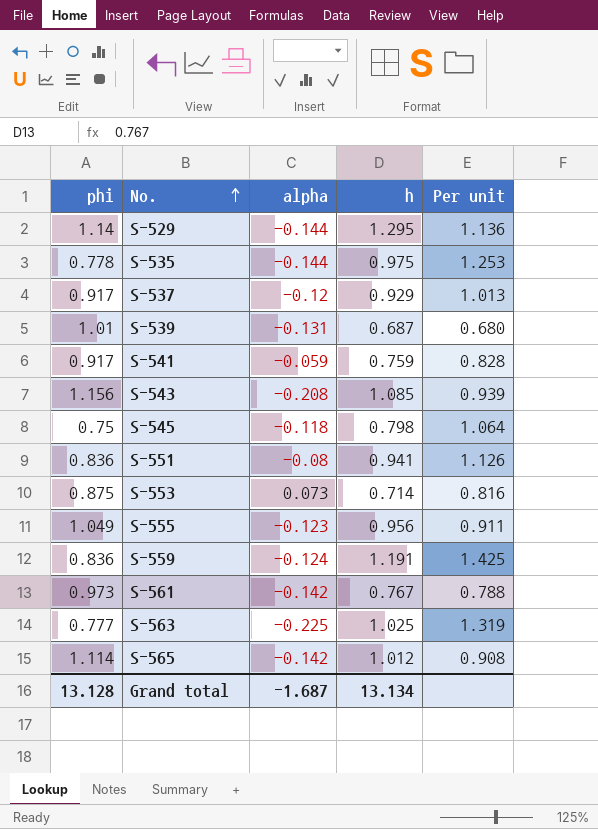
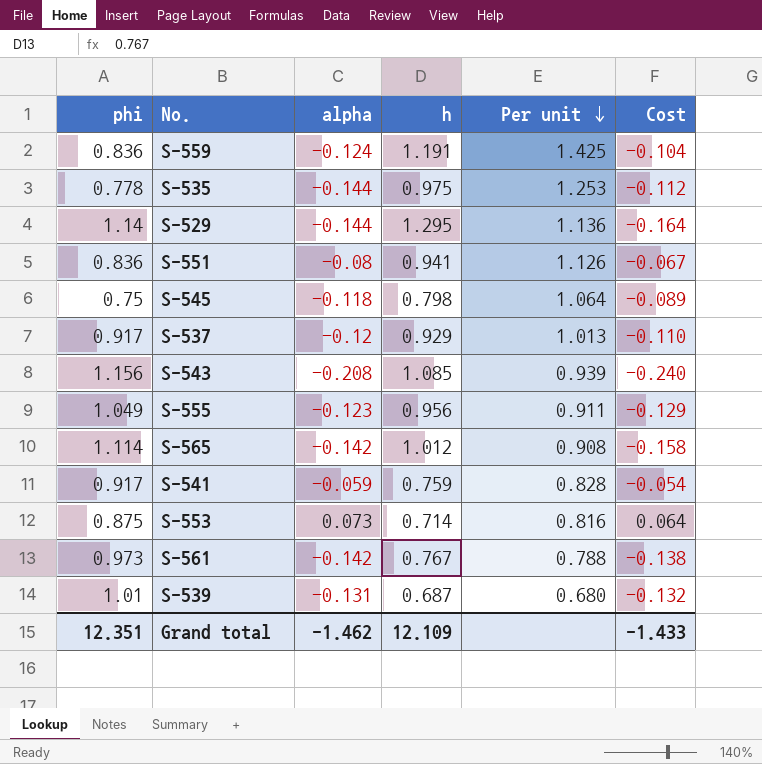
row order: No. ascending -> Per unit descending
column Cost | formula: none -> [phi] * [alpha]
row S-563: 0.777 | -0.225 | 1.025 | 1.319 -> none
Grand total | phi: 13.128 -> 12.351
Grand total | alpha: -1.687 -> -1.462
Grand total | h: 13.134 -> 12.109

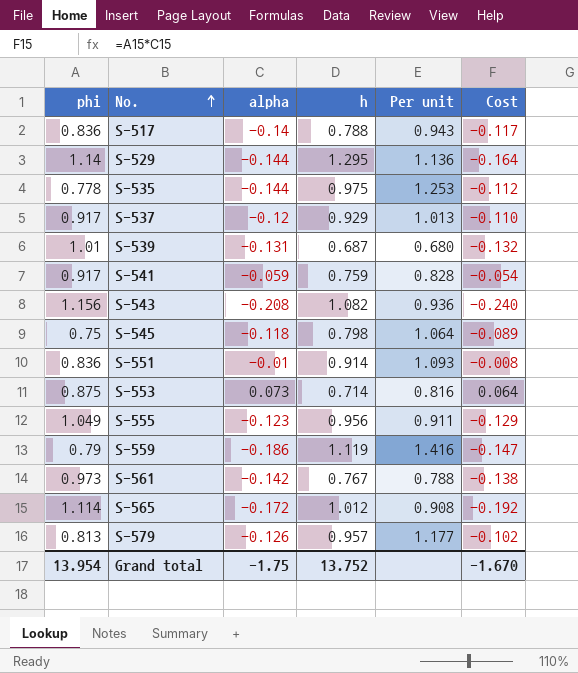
row order: Per unit descending -> No. ascending
row S-517: none -> 0.836 | -0.14 | 0.788 | 0.943 | -0.117
S-543 | h: 1.085 -> 1.082
S-543 | Per unit: 0.939 -> 0.936
S-551 | alpha: -0.08 -> -0.01
S-551 | h: 0.941 -> 0.914
S-551 | Per unit: 1.126 -> 1.093
S-551 | Cost: -0.067 -> -0.008
S-559 | phi: 0.836 -> 0.79
S-559 | alpha: -0.124 -> -0.186
S-559 | h: 1.191 -> 1.119
S-559 | Per unit: 1.425 -> 1.416
S-559 | Cost: -0.104 -> -0.147
S-565 | alpha: -0.142 -> -0.172
S-565 | Cost: -0.158 -> -0.192
row S-579: none -> 0.813 | -0.126 | 0.957 | 1.177 | -0.102
Grand total | phi: 12.351 -> 13.954
Grand total | alpha: -1.462 -> -1.75
Grand total | h: 12.109 -> 13.752
Grand total | Cost: -1.433 -> -1.670

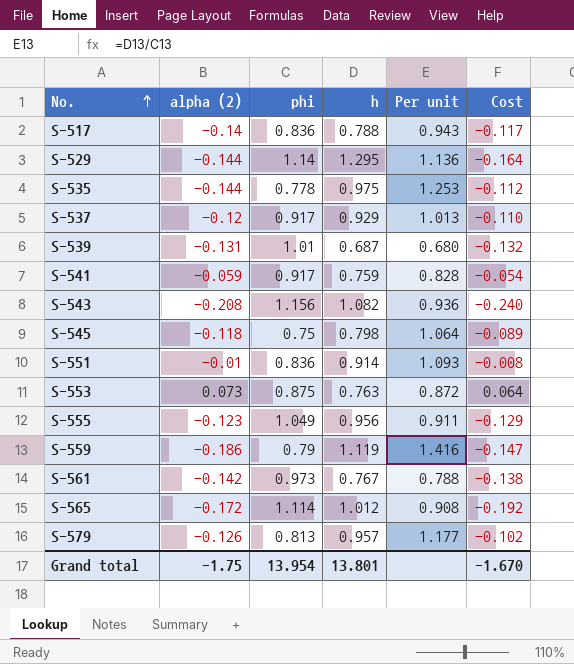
column name: alpha -> alpha (2)
column phi | position: 1 -> 3
S-553 | h: 0.714 -> 0.763
S-553 | Per unit: 0.816 -> 0.872
Grand total | h: 13.752 -> 13.801

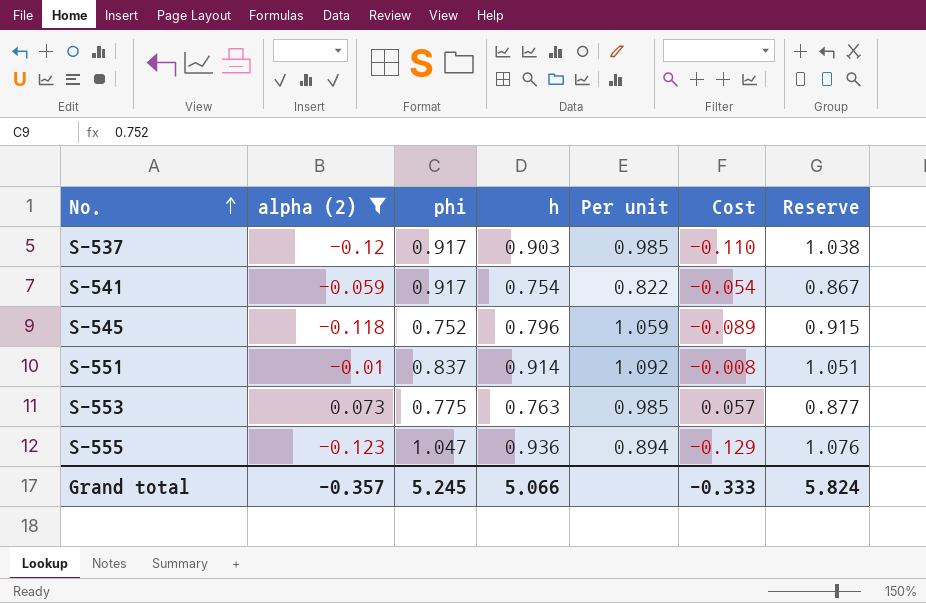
filter: none -> alpha (2) >= -0.123
column Reserve | formula: none -> [h] * 1.15
S-537 | h: 0.929 -> 0.903
S-537 | Per unit: 1.013 -> 0.985
S-541 | h: 0.759 -> 0.754
S-541 | Per unit: 0.828 -> 0.822
S-545 | phi: 0.75 -> 0.752
S-545 | h: 0.798 -> 0.796
S-545 | Per unit: 1.064 -> 1.059
S-551 | phi: 0.836 -> 0.837
S-551 | Per unit: 1.093 -> 1.092
S-553 | phi: 0.875 -> 0.775
S-553 | Per unit: 0.872 -> 0.985
S-553 | Cost: 0.064 -> 0.057
S-555 | phi: 1.049 -> 1.047
S-555 | h: 0.956 -> 0.936
S-555 | Per unit: 0.911 -> 0.894
Grand total | alpha (2): -1.75 -> -0.357
Grand total | phi: 13.954 -> 5.245
Grand total | h: 13.801 -> 5.066
Grand total | Cost: -1.670 -> -0.333

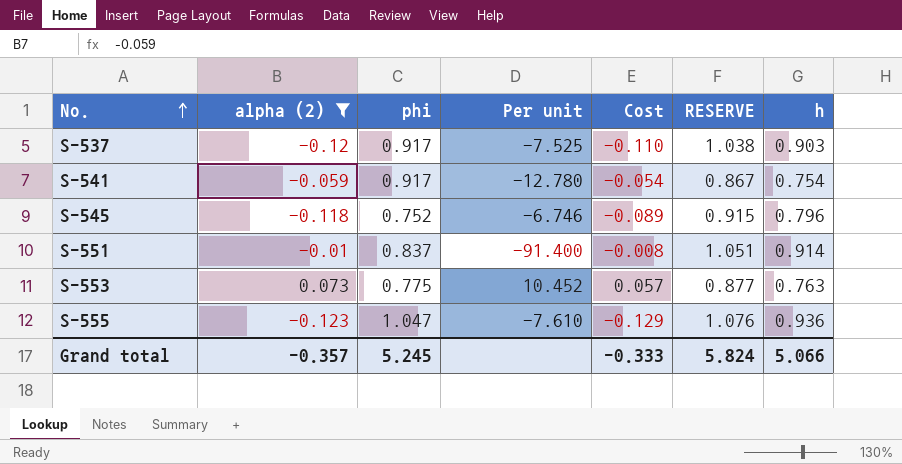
column Per unit | formula: [h] / [phi] -> [h] / [alpha (2)]
column name: Reserve -> RESERVE
column h | position: 4 -> 7

